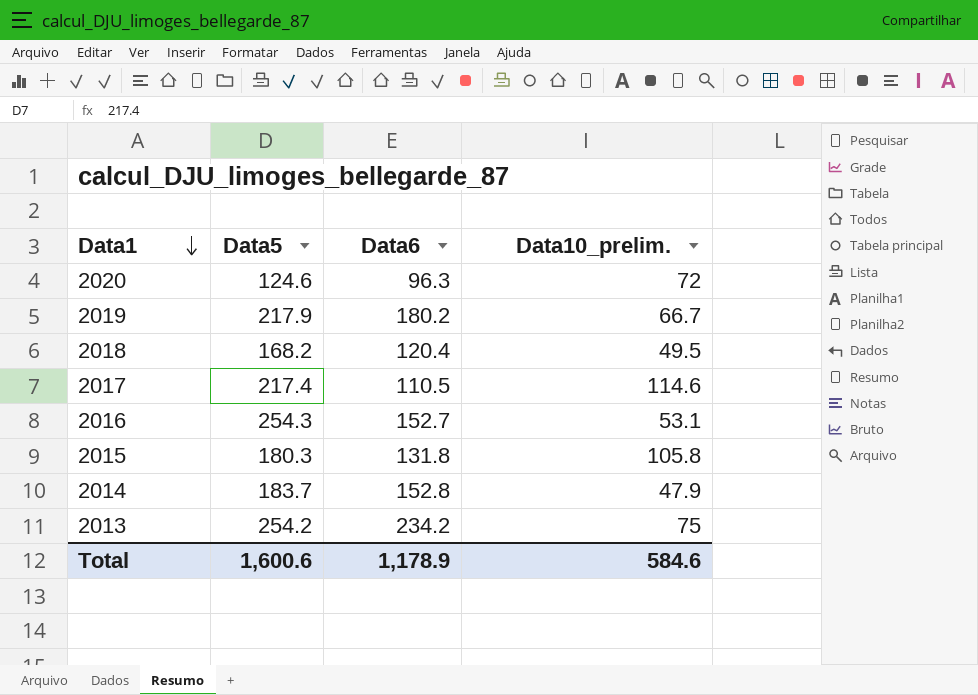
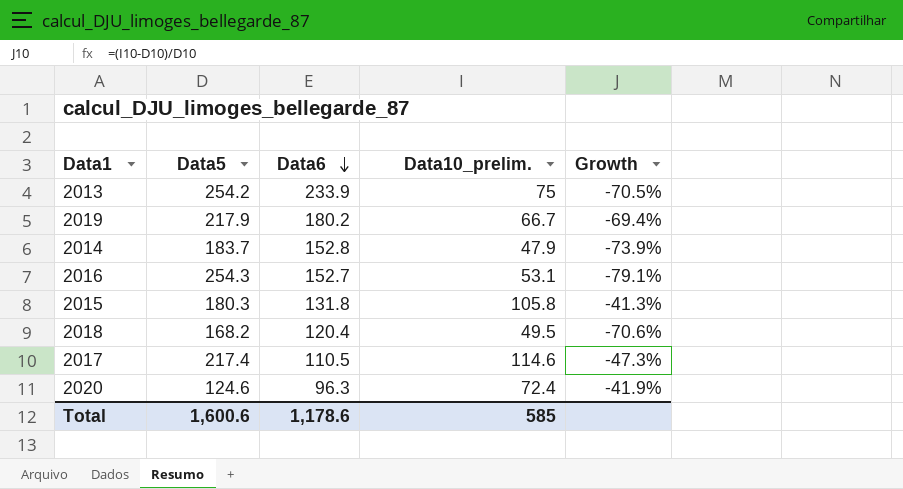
row order: Data1 descending -> Data6 descending
column Growth | formula: none -> ([Data10_prelim.] - [Data5]) / [Data5]
2013 | Data6: 234.2 -> 233.9
2020 | Data10_prelim.: 72 -> 72.4
Total | Data6: 1,178.9 -> 1,178.6
Total | Data10_prelim.: 584.6 -> 585

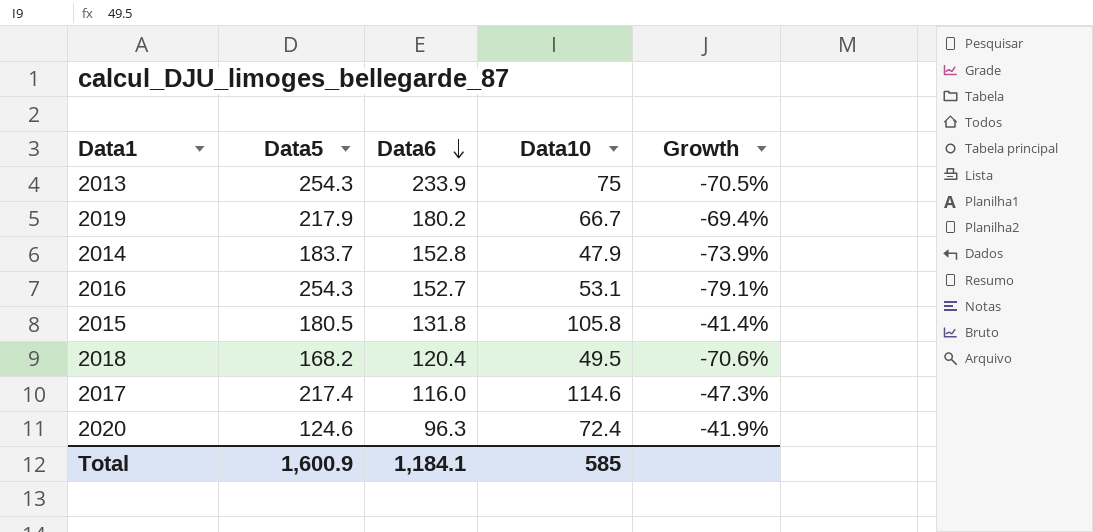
column name: Data10_prelim. -> Data10
2013 | Data5: 254.2 -> 254.3
2015 | Data5: 180.3 -> 180.5
2015 | Growth: -41.3% -> -41.4%
2017 | Data6: 110.5 -> 116.0
Total | Data5: 1,600.6 -> 1,600.9
Total | Data6: 1,178.6 -> 1,184.1

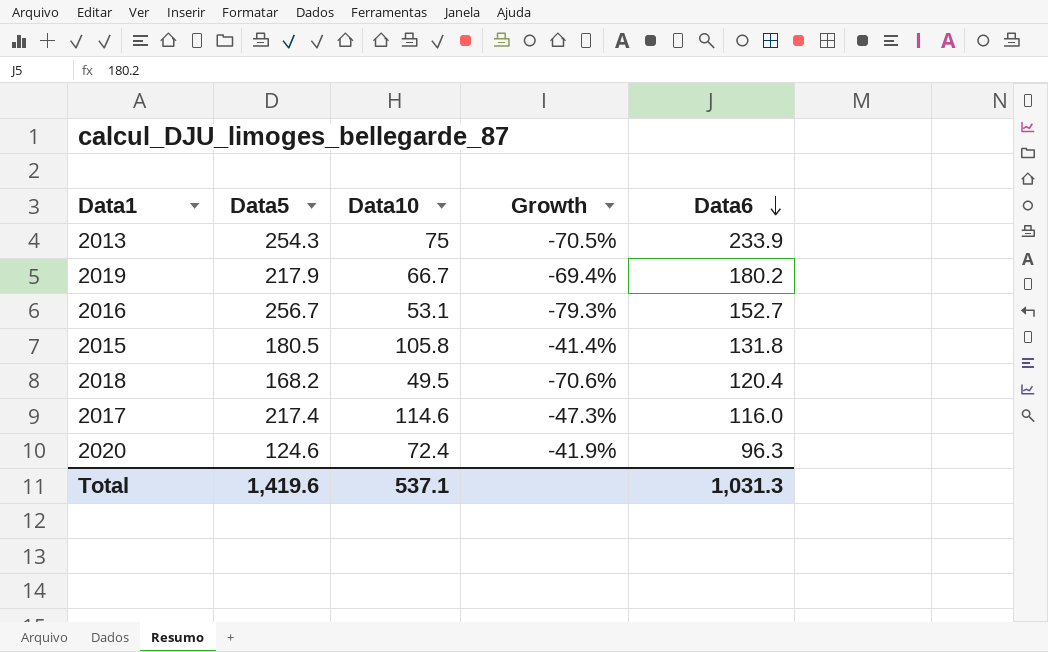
column Data6 | position: 3 -> 5
row 2014: 183.7 | 152.8 | 47.9 | -73.9% -> none
2016 | Data5: 254.3 -> 256.7
2016 | Growth: -79.1% -> -79.3%
Total | Data5: 1,600.9 -> 1,419.6
Total | Data10: 585 -> 537.1
Total | Data6: 1,184.1 -> 1,031.3

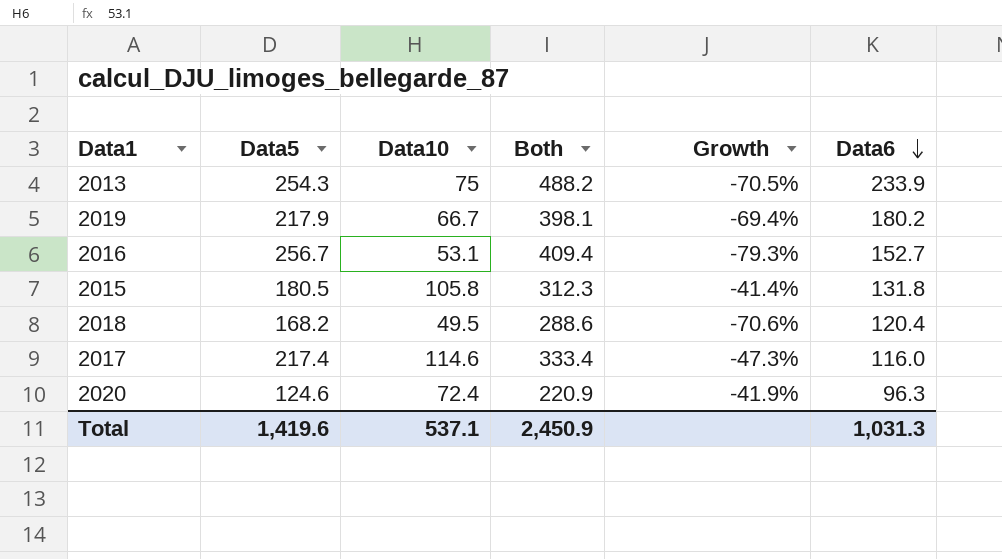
column Both | formula: none -> [Data5] + [Data6]

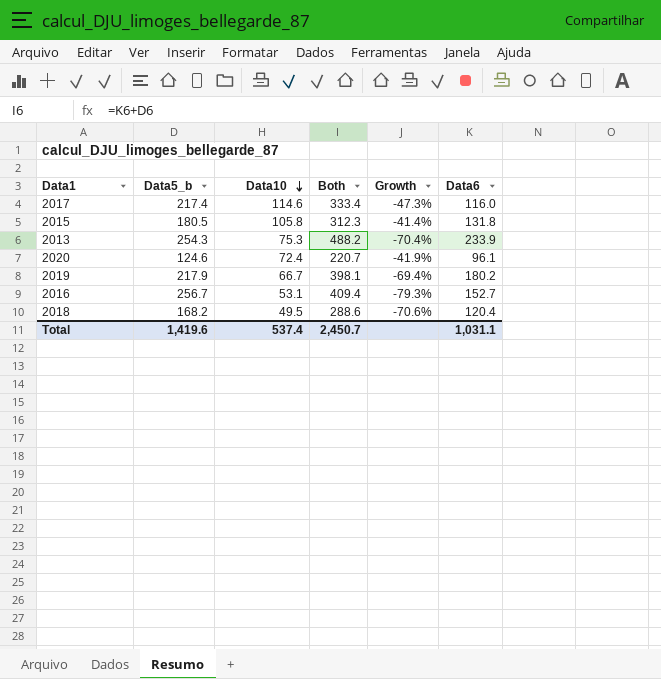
row order: Data6 descending -> Data10 descending
column name: Data5 -> Data5_b
2013 | Data10: 75 -> 75.3
2013 | Growth: -70.5% -> -70.4%
2020 | Both: 220.9 -> 220.7
2020 | Data6: 96.3 -> 96.1
Total | Data10: 537.1 -> 537.4
Total | Both: 2,450.9 -> 2,450.7
Total | Data6: 1,031.3 -> 1,031.1

